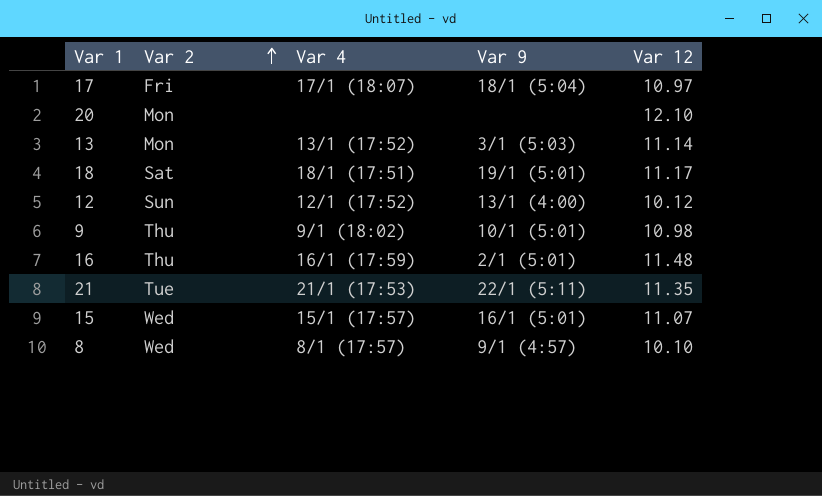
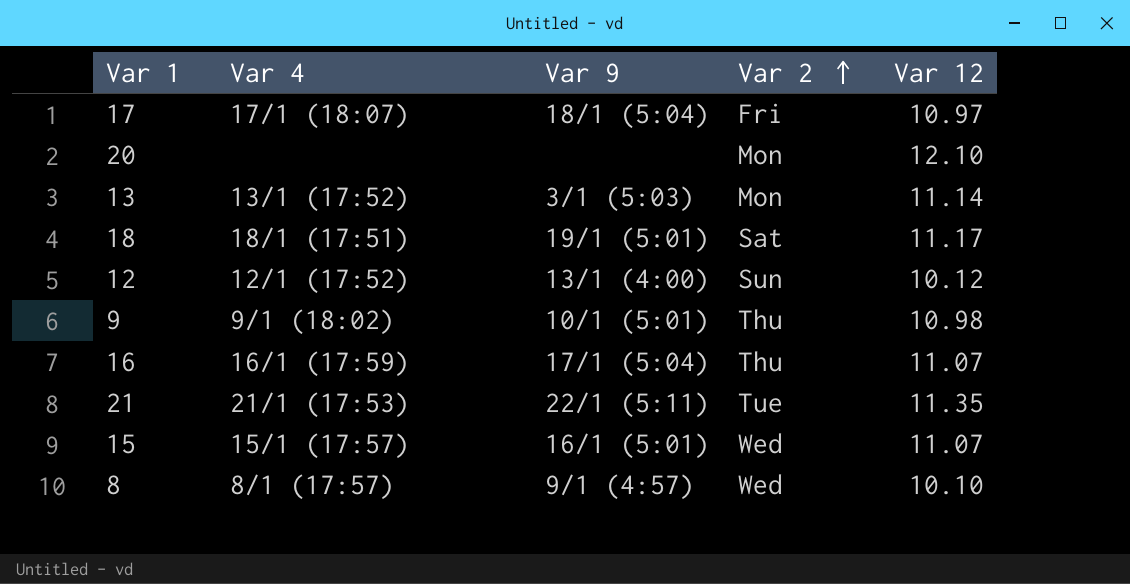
column Var 2 | position: 2 -> 4
16 | Var 9: 2/1 (5:01) -> 17/1 (5:04)
16 | Var 12: 11.48 -> 11.07

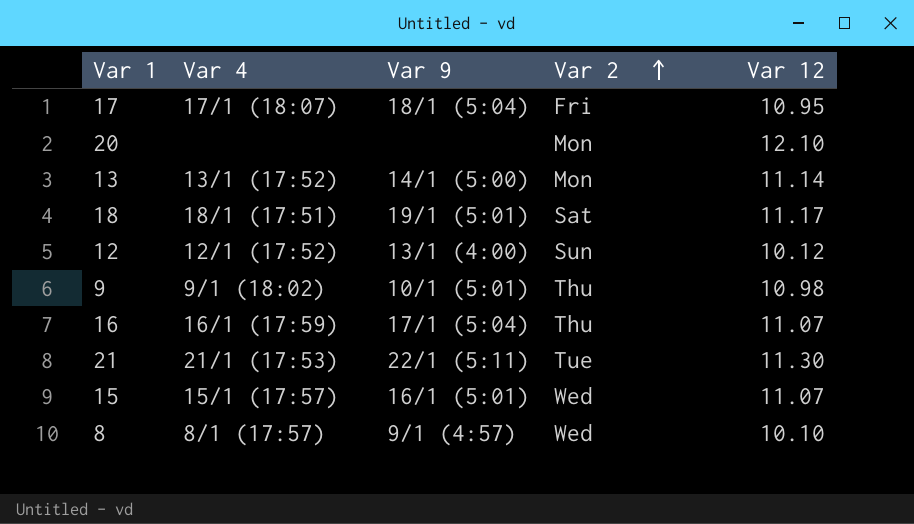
17 | Var 12: 10.97 -> 10.95
13 | Var 9: 3/1 (5:03) -> 14/1 (5:00)
21 | Var 12: 11.35 -> 11.30

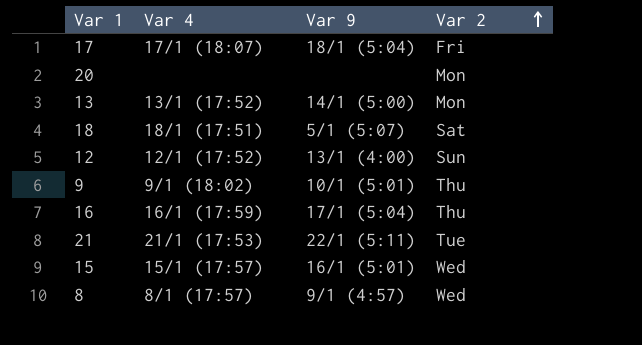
column Var 12 | position: 5 -> none
18 | Var 9: 19/1 (5:01) -> 5/1 (5:07)

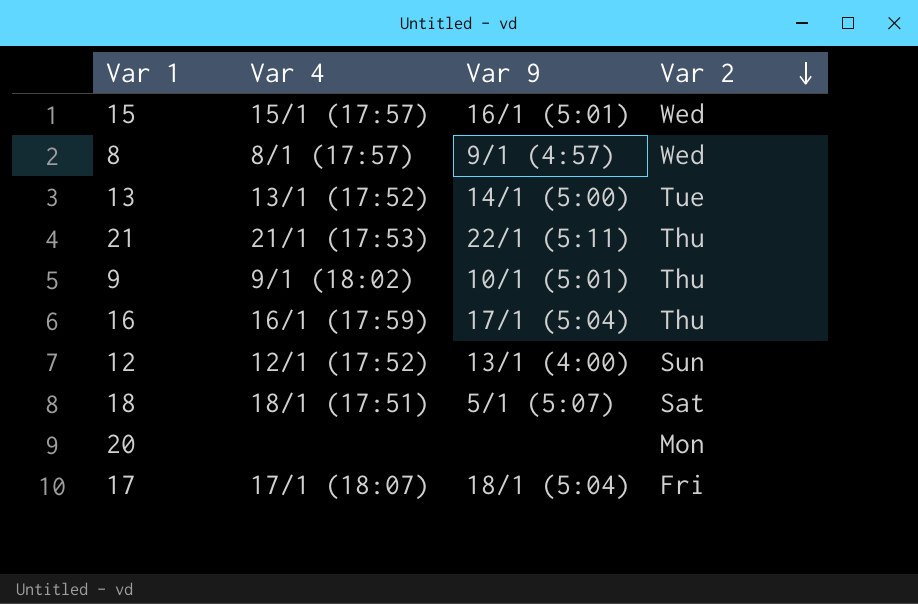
row order: Var 2 ascending -> Var 2 descending
13 | Var 2: Mon -> Tue
21 | Var 2: Tue -> Thu

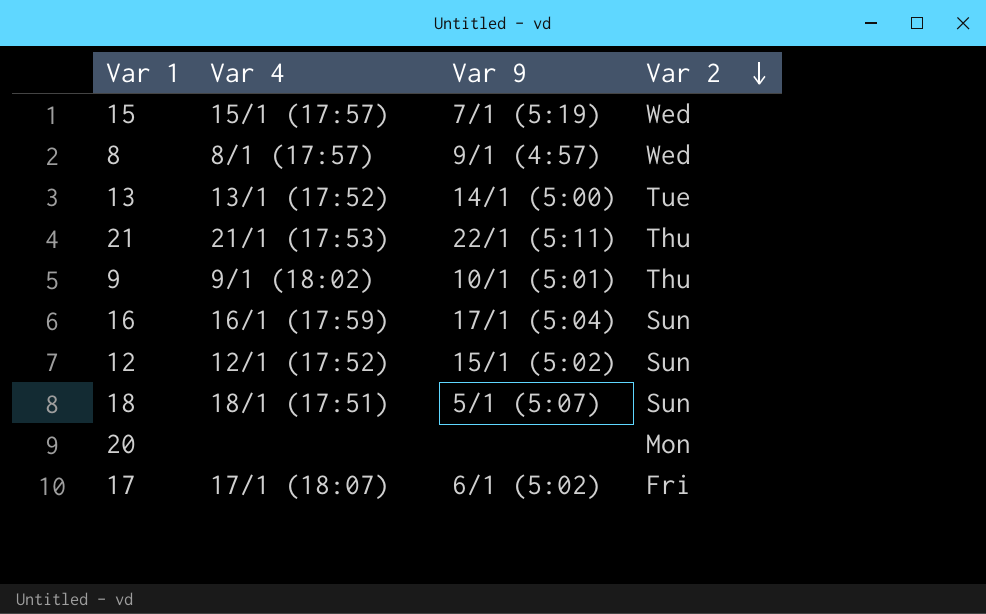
15 | Var 9: 16/1 (5:01) -> 7/1 (5:19)
16 | Var 2: Thu -> Sun
12 | Var 9: 13/1 (4:00) -> 15/1 (5:02)
18 | Var 2: Sat -> Sun
17 | Var 9: 18/1 (5:04) -> 6/1 (5:02)

